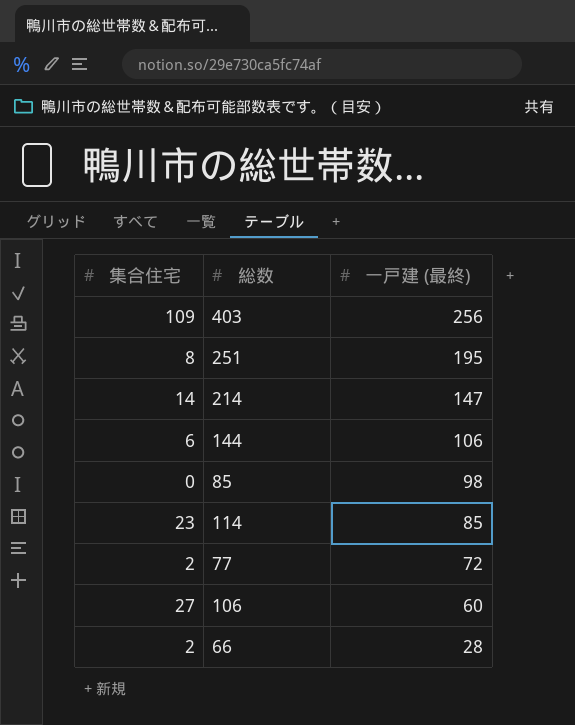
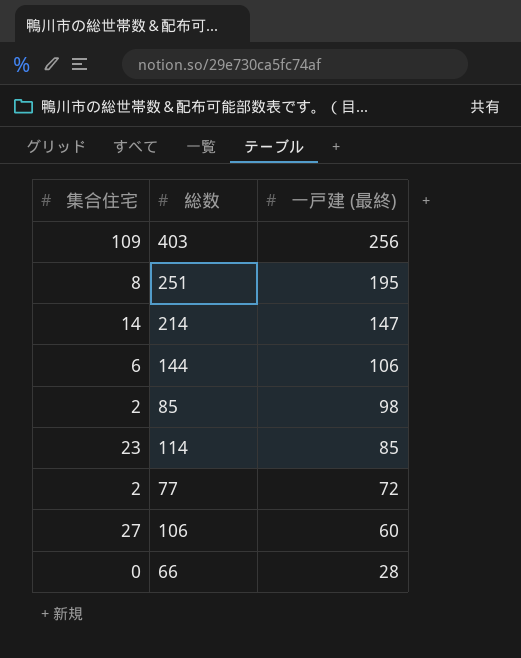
85 | 集合住宅: 0 -> 2
66 | 集合住宅: 2 -> 0

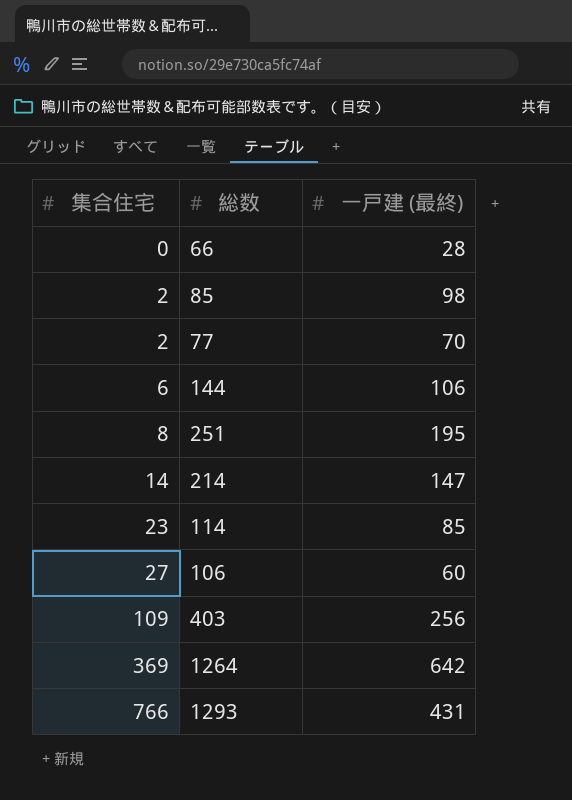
row order: 一戸建 (最終) descending -> 集合住宅 ascending
77 | 一戸建 (最終): 72 -> 70
row 1264: none -> 369 | 642
row 1293: none -> 766 | 431

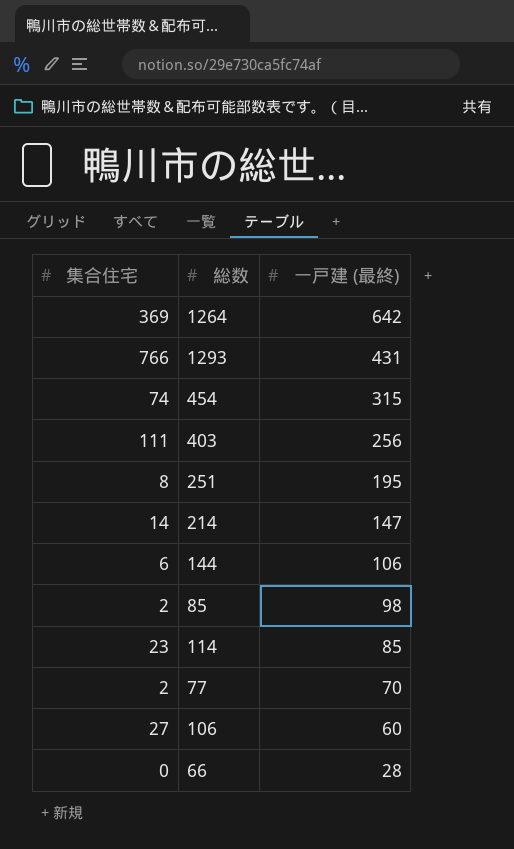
row order: 集合住宅 ascending -> 一戸建 (最終) descending
row 454: none -> 74 | 315
403 | 集合住宅: 109 -> 111

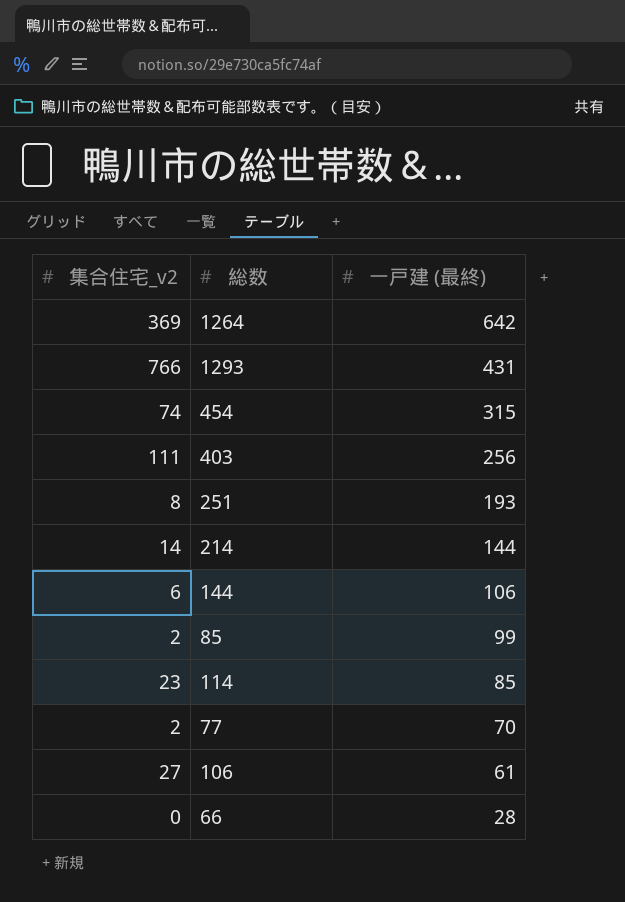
column name: 集合住宅 -> 集合住宅_v2
251 | 一戸建 (最終): 195 -> 193
214 | 一戸建 (最終): 147 -> 144
85 | 一戸建 (最終): 98 -> 99
106 | 一戸建 (最終): 60 -> 61

